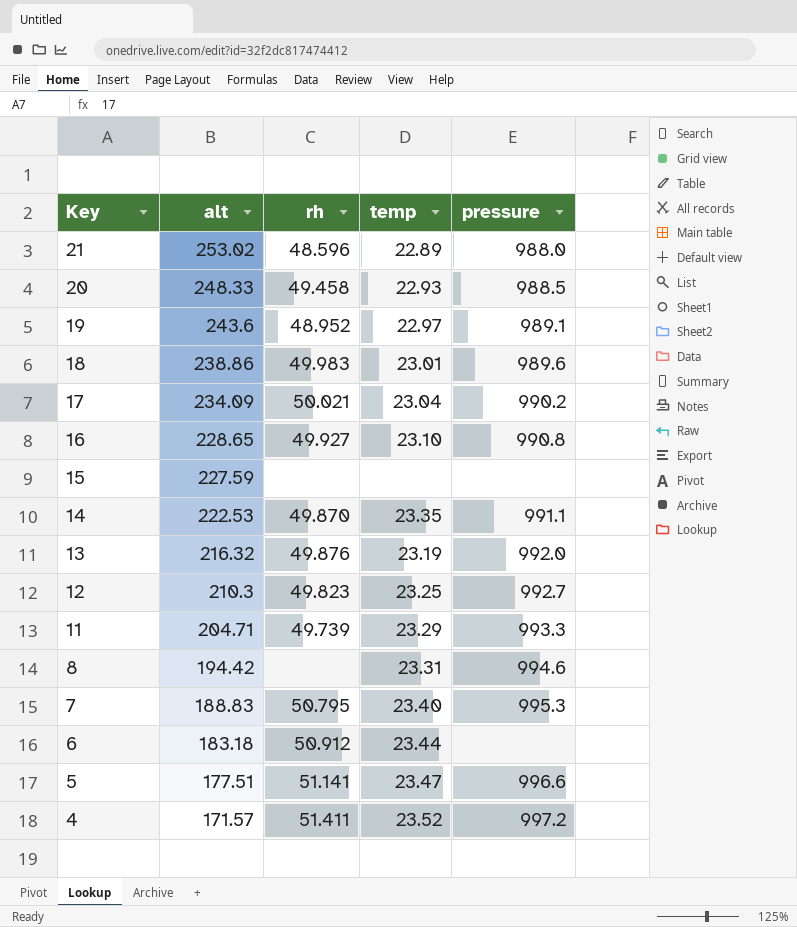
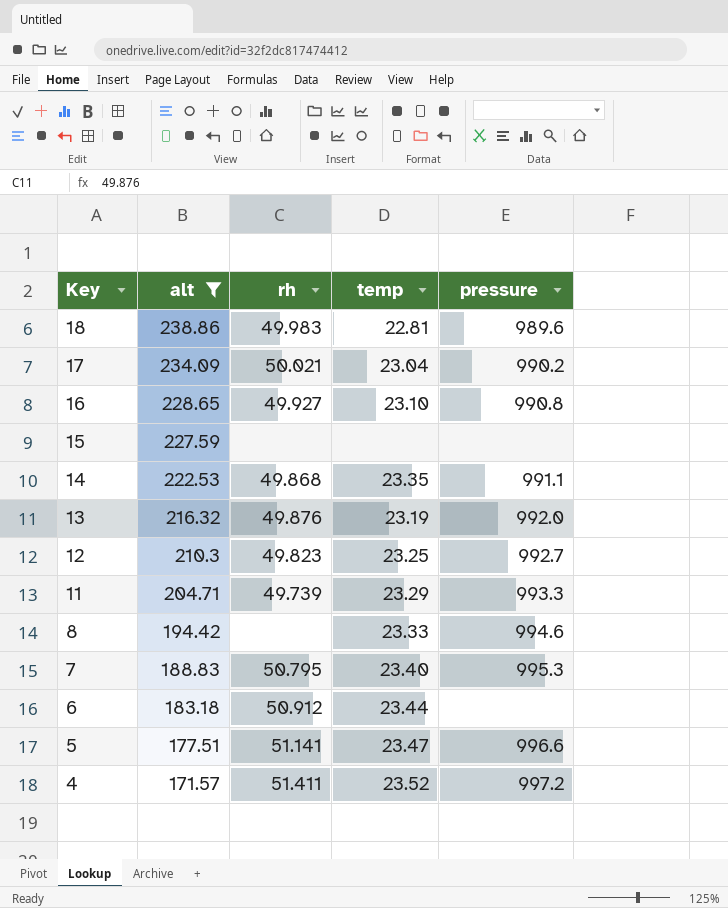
filter: none -> alt <= 238.86
18 | temp: 23.01 -> 22.81
14 | rh: 49.870 -> 49.868
8 | temp: 23.31 -> 23.33

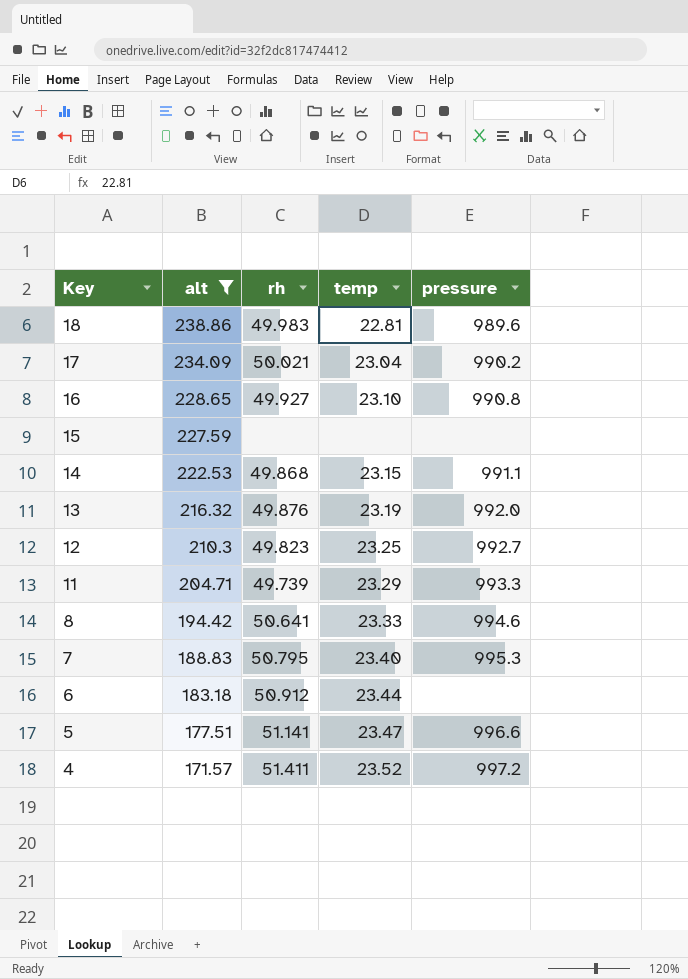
14 | temp: 23.35 -> 23.15
8 | rh: none -> 50.641

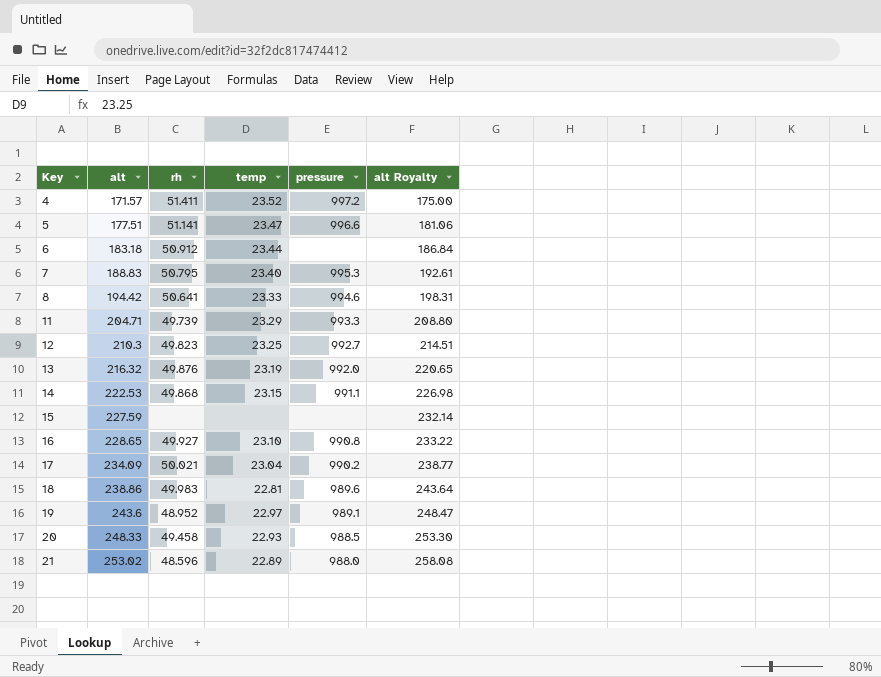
filter: alt <= 238.86 -> none
row order: Key descending -> Key ascending
column alt Royalty | formula: none -> [alt] * 1.02

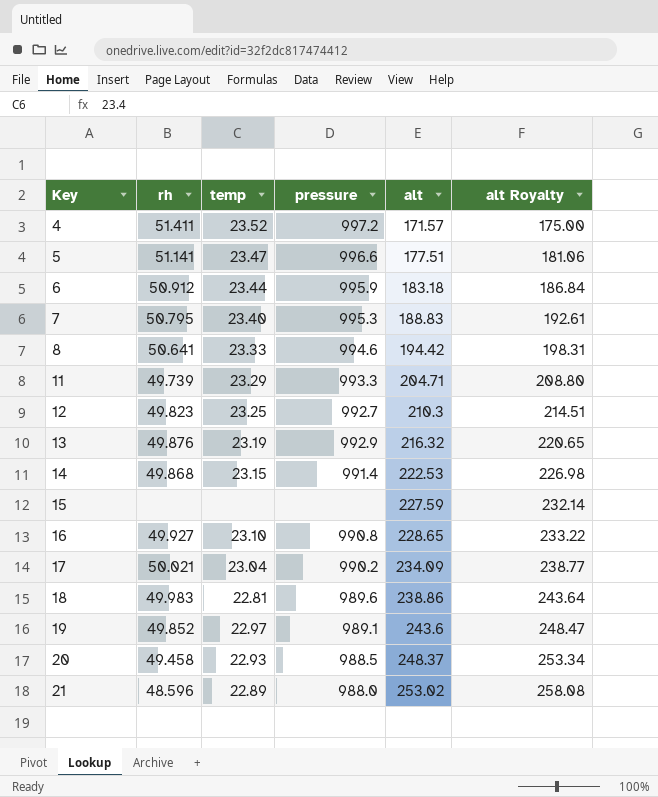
column alt | position: 2 -> 5
6 | pressure: none -> 995.9
13 | pressure: 992.0 -> 992.9
14 | pressure: 991.1 -> 991.4
19 | rh: 48.952 -> 49.852
20 | alt: 248.33 -> 248.37
20 | alt Royalty: 253.30 -> 253.34

